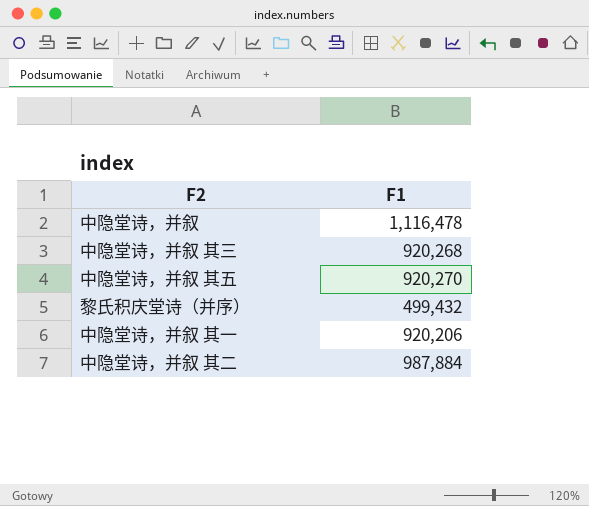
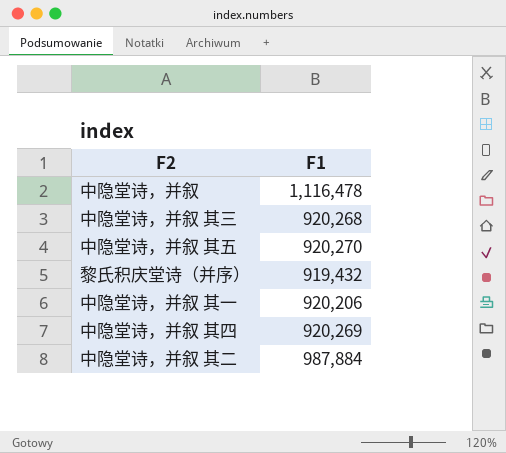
黎氏积庆堂诗（并序） | F1: 499,432 -> 919,432
row 中隐堂诗，并叙 其四: none -> 920,269

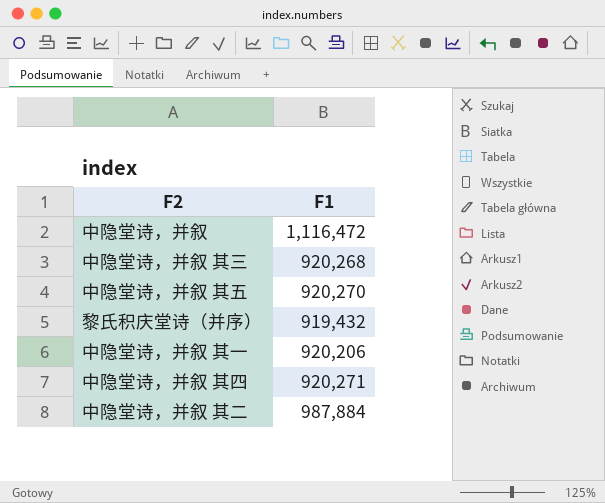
中隐堂诗，并叙 | F1: 1,116,478 -> 1,116,472
中隐堂诗，并叙 其四 | F1: 920,269 -> 920,271

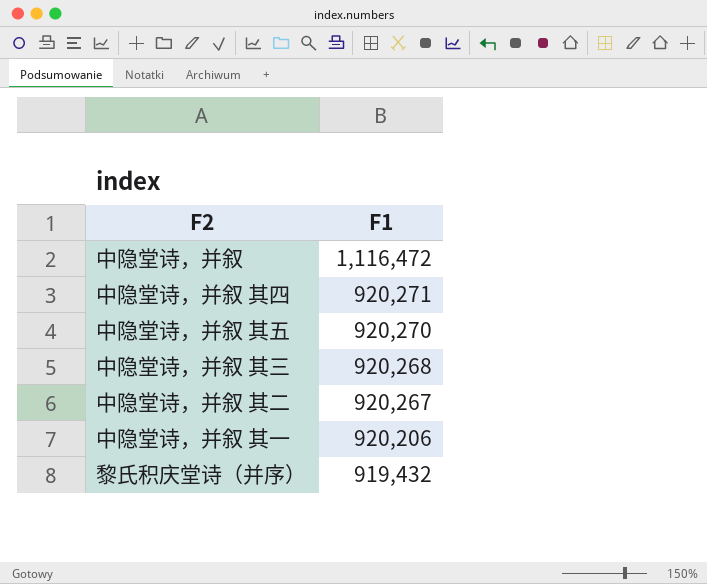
row order: none -> F1 descending
中隐堂诗，并叙 其二 | F1: 987,884 -> 920,267

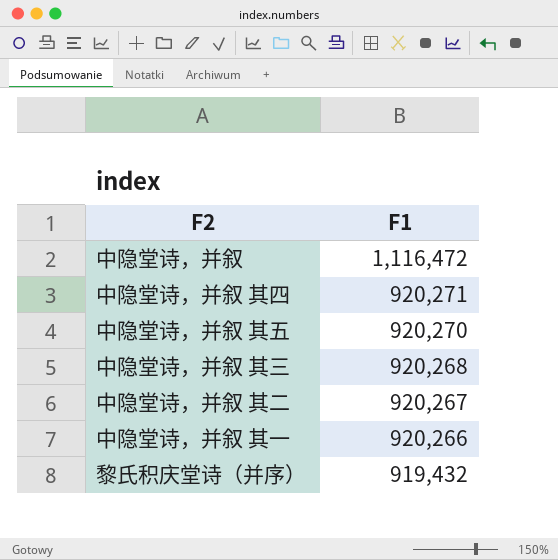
中隐堂诗，并叙 其一 | F1: 920,206 -> 920,266

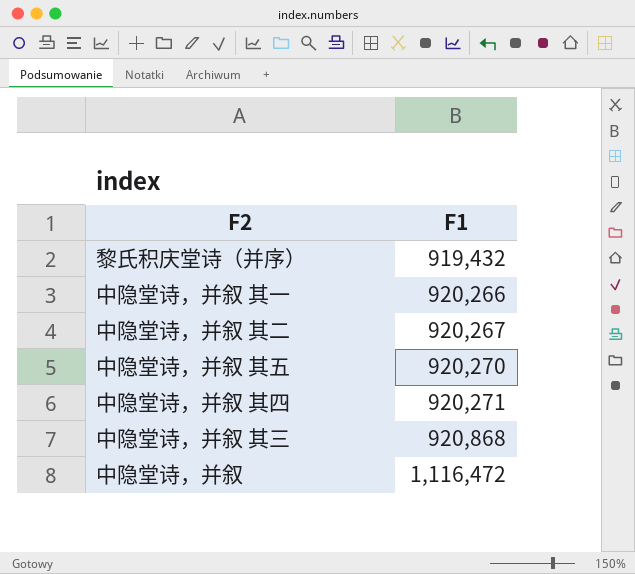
row order: F1 descending -> F1 ascending
中隐堂诗，并叙 其三 | F1: 920,268 -> 920,868

